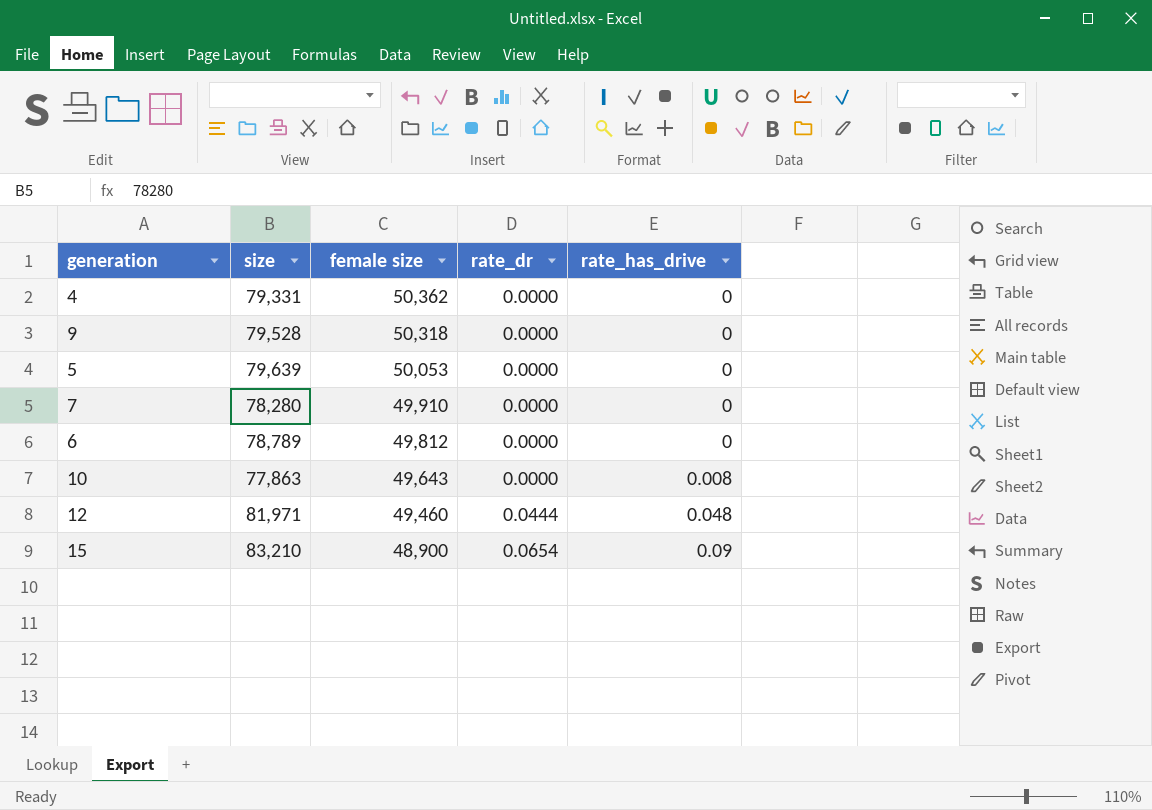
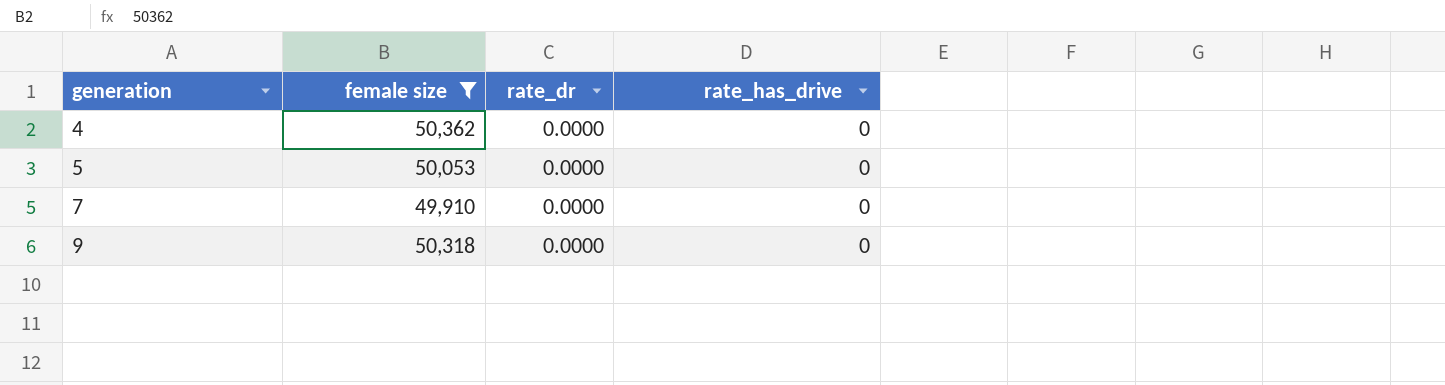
filter: none -> female size >= 49,910
row order: female size descending -> generation ascending
column size | position: 2 -> none

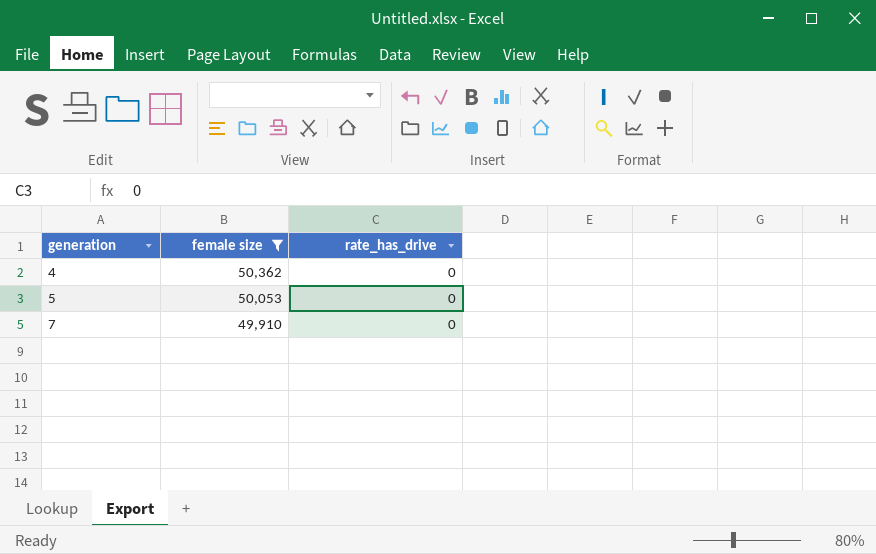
column rate_dr | position: 3 -> none
row 9: 50,318 | 0.0000 | 0 -> none

